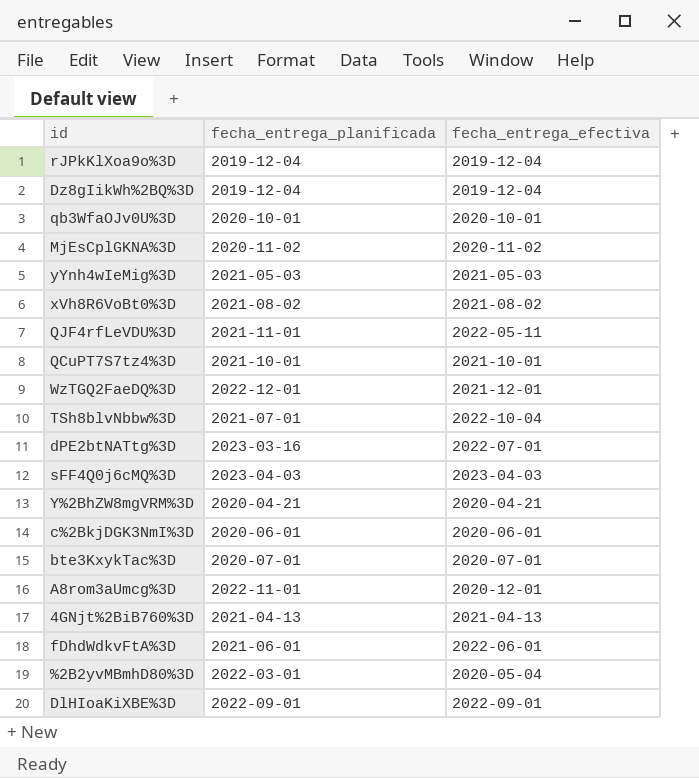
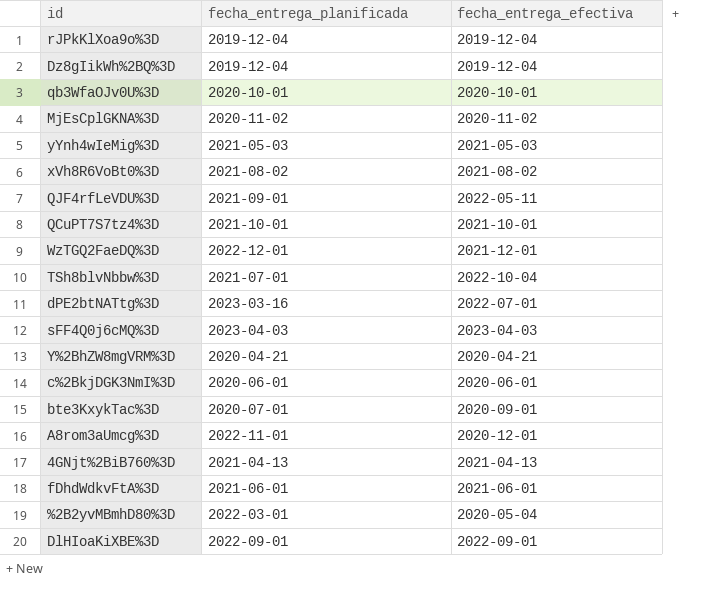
QJF4rfLeVDU%3D | fecha_entrega_planificada: 2021-11-01 -> 2021-09-01
bte3KxykTac%3D | fecha_entrega_efectiva: 2020-07-01 -> 2020-09-01
fDhdWdkvFtA%3D | fecha_entrega_efectiva: 2022-06-01 -> 2021-06-01

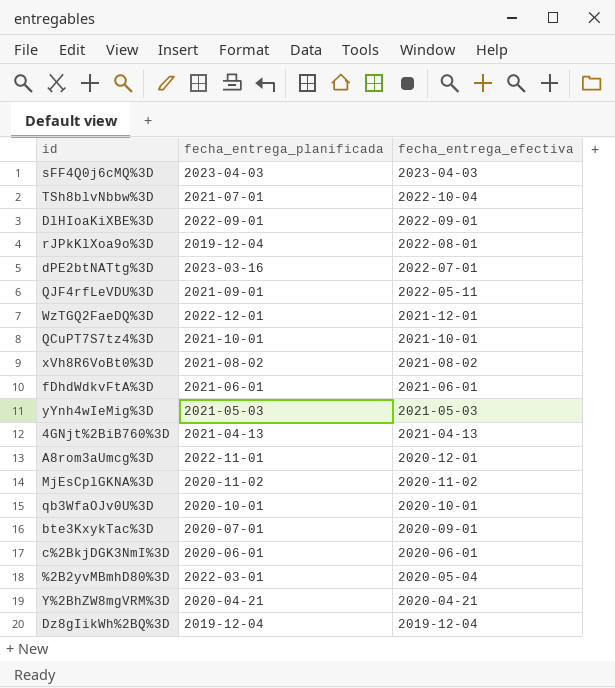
row order: none -> fecha_entrega_efectiva descending
rJPkKlXoa9o%3D | fecha_entrega_efectiva: 2019-12-04 -> 2022-08-01

